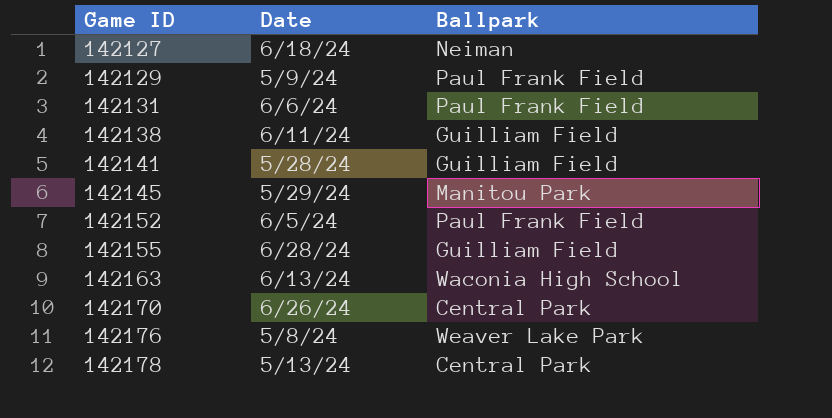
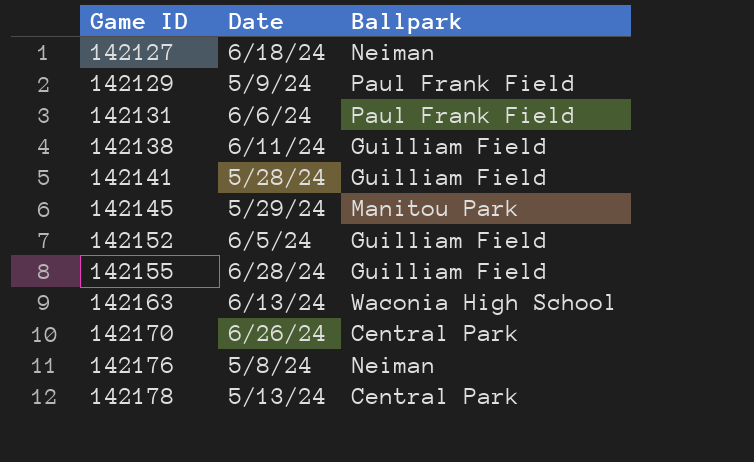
142152 | Ballpark: Paul Frank Field -> Guilliam Field
142176 | Ballpark: Weaver Lake Park -> Neiman

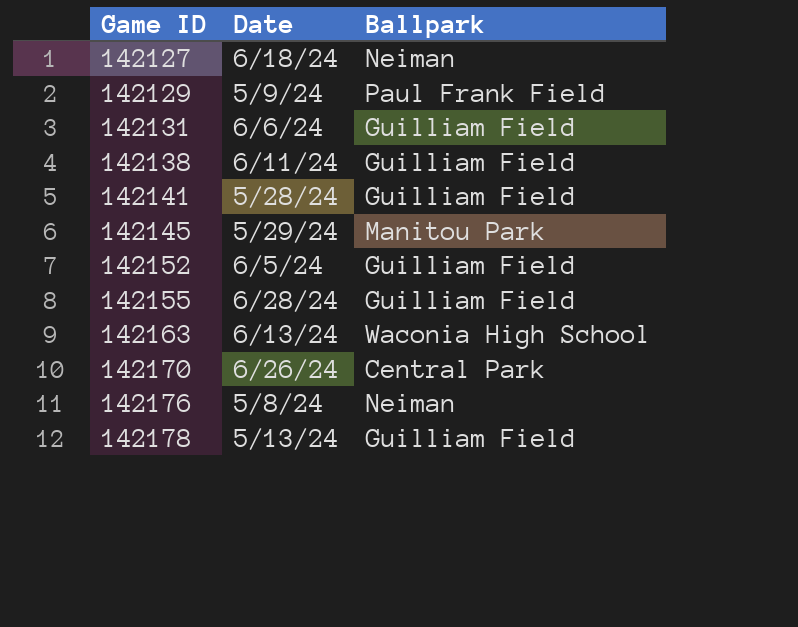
142131 | Ballpark: Paul Frank Field -> Guilliam Field
142178 | Ballpark: Central Park -> Guilliam Field

